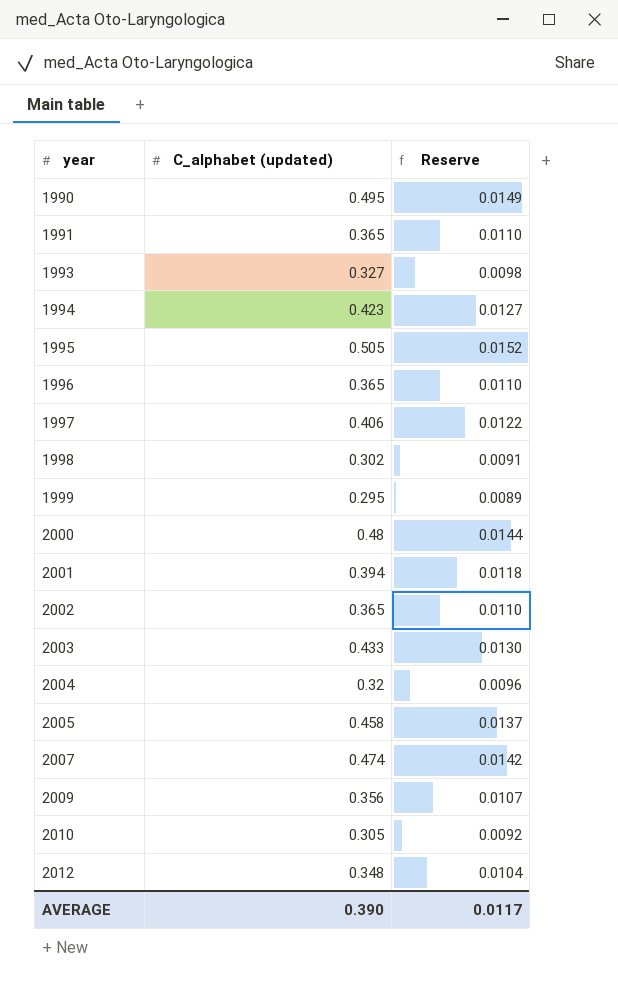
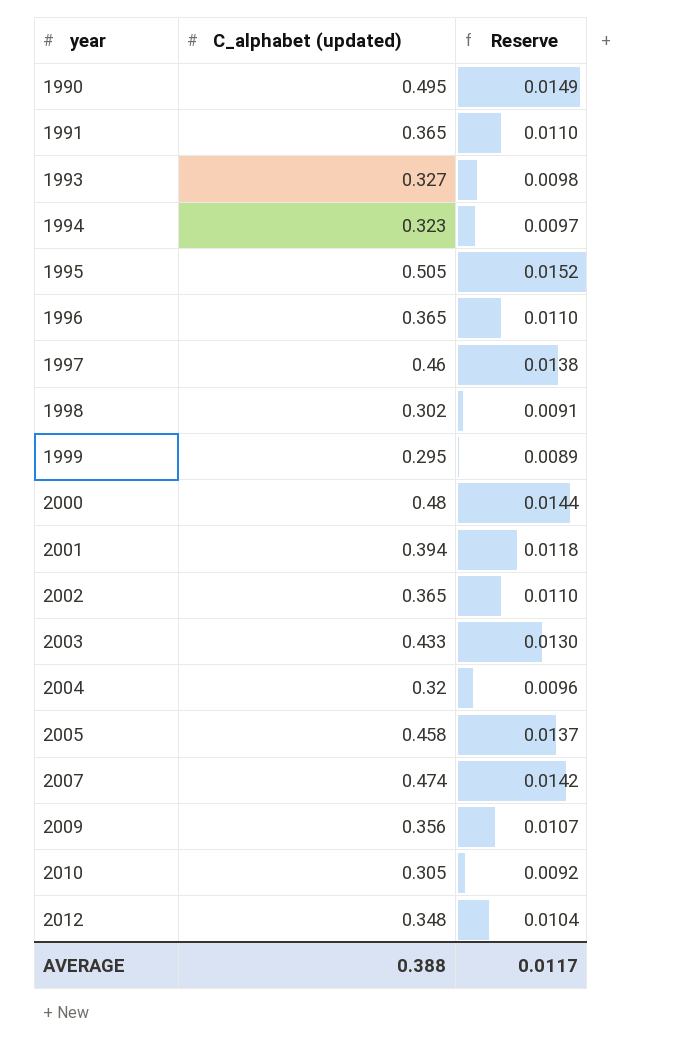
1994 | C_alphabet (updated): 0.423 -> 0.323
1994 | Reserve: 0.0127 -> 0.0097
1997 | C_alphabet (updated): 0.406 -> 0.46
1997 | Reserve: 0.0122 -> 0.0138
AVERAGE | C_alphabet (updated): 0.390 -> 0.388

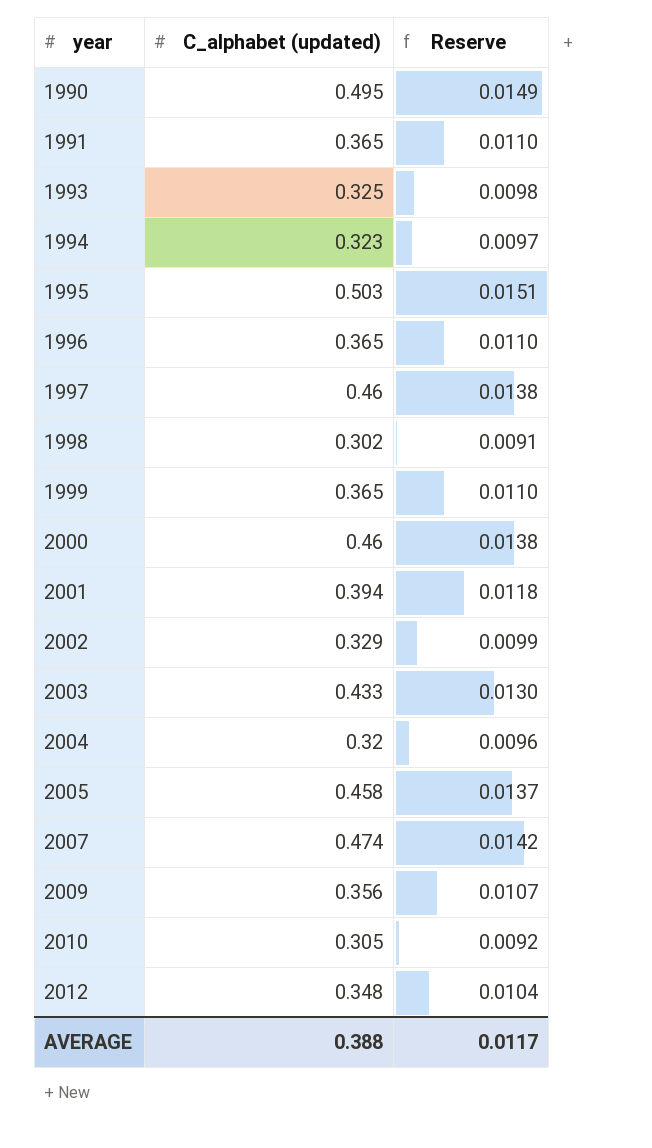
1993 | C_alphabet (updated): 0.327 -> 0.325
1995 | C_alphabet (updated): 0.505 -> 0.503
1995 | Reserve: 0.0152 -> 0.0151
1999 | C_alphabet (updated): 0.295 -> 0.365
1999 | Reserve: 0.0089 -> 0.0110
2000 | C_alphabet (updated): 0.48 -> 0.46
2000 | Reserve: 0.0144 -> 0.0138
2002 | C_alphabet (updated): 0.365 -> 0.329
2002 | Reserve: 0.0110 -> 0.0099

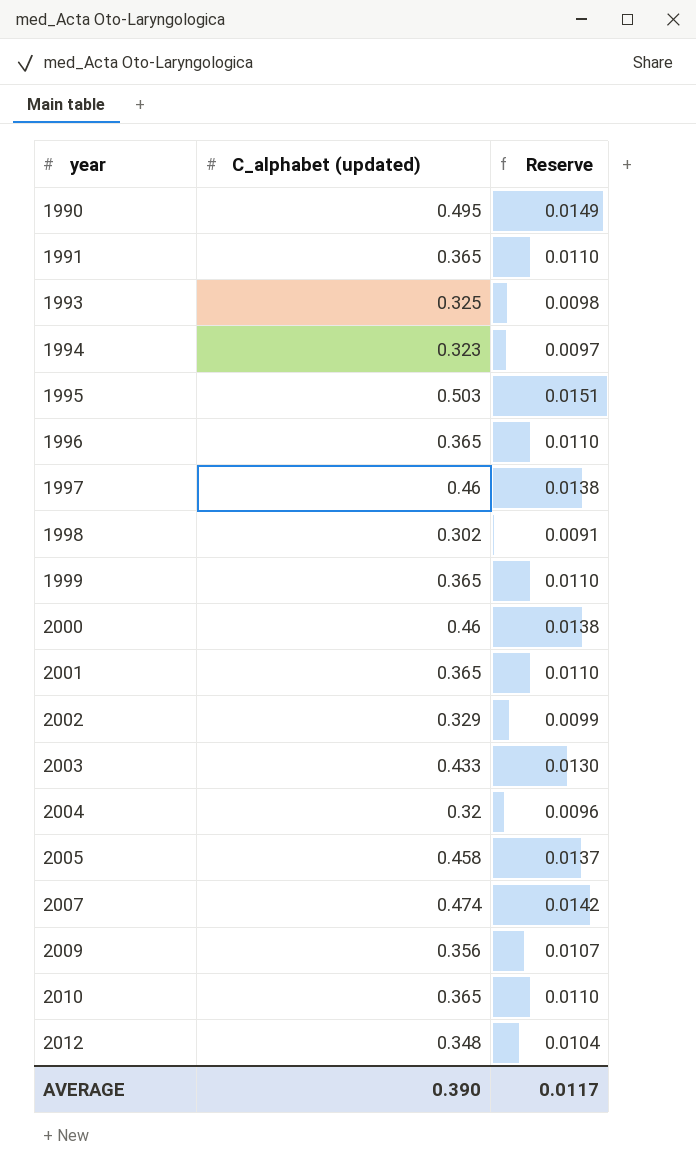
2001 | C_alphabet (updated): 0.394 -> 0.365
2001 | Reserve: 0.0118 -> 0.0110
2010 | C_alphabet (updated): 0.305 -> 0.365
2010 | Reserve: 0.0092 -> 0.0110
AVERAGE | C_alphabet (updated): 0.388 -> 0.390

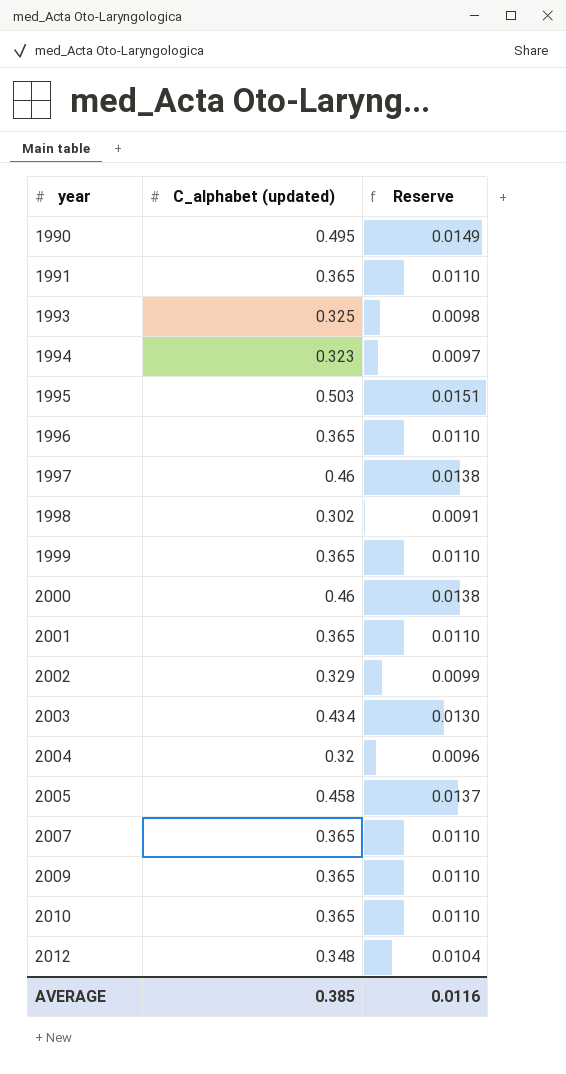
2003 | C_alphabet (updated): 0.433 -> 0.434
2007 | C_alphabet (updated): 0.474 -> 0.365
2007 | Reserve: 0.0142 -> 0.0110
2009 | C_alphabet (updated): 0.356 -> 0.365
2009 | Reserve: 0.0107 -> 0.0110
AVERAGE | C_alphabet (updated): 0.390 -> 0.385
AVERAGE | Reserve: 0.0117 -> 0.0116

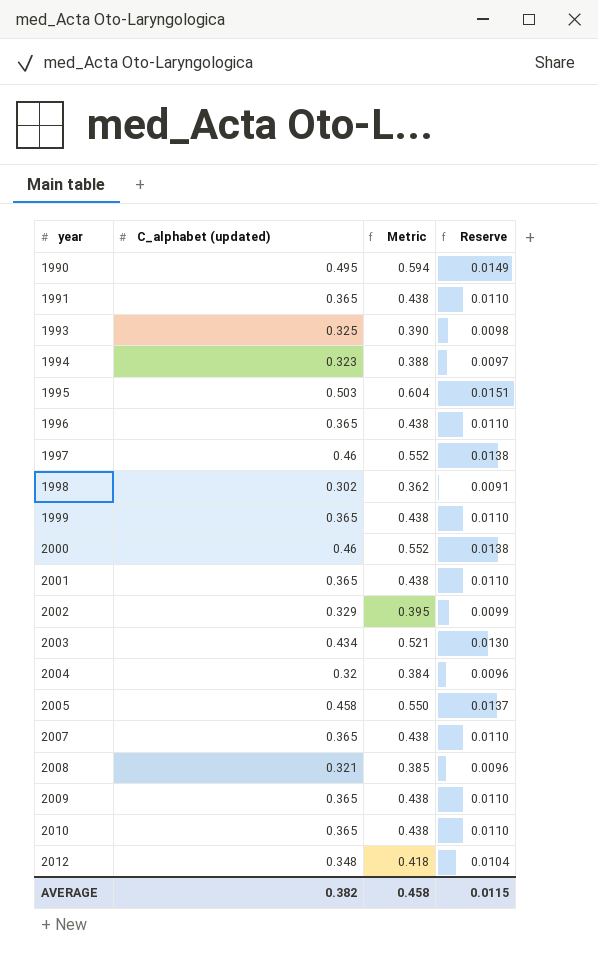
column Metric | formula: none -> [C_alphabet (updated)] * 1.2
row 2008: none -> 0.321 | 0.385 | 0.0096
AVERAGE | C_alphabet (updated): 0.385 -> 0.382
AVERAGE | Reserve: 0.0116 -> 0.0115

